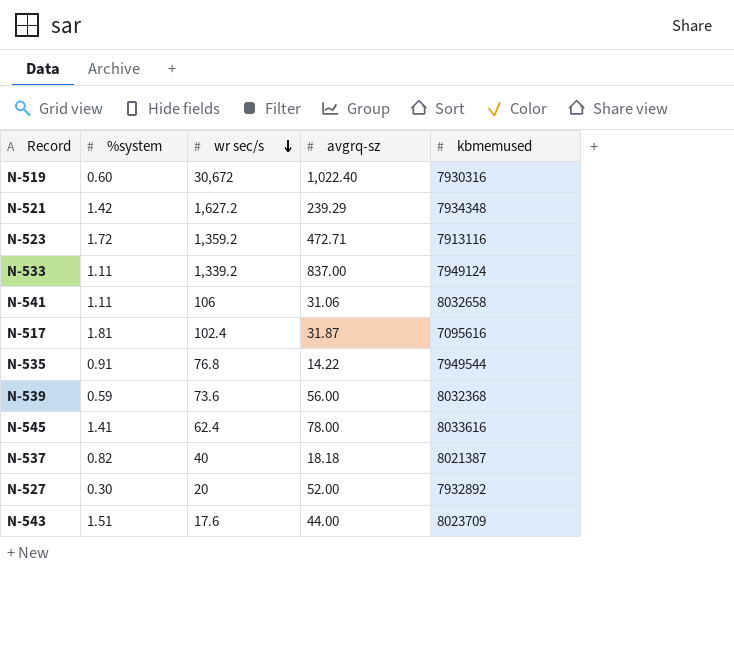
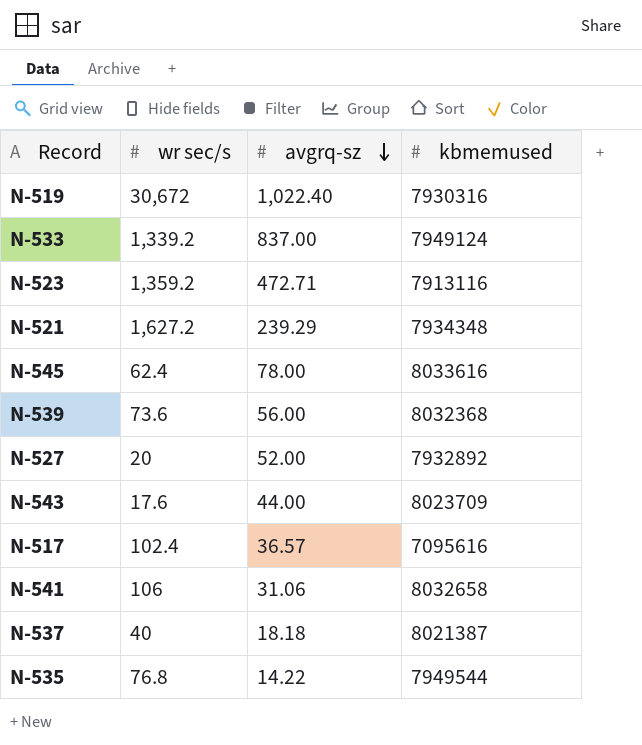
row order: wr sec/s descending -> avgrq-sz descending
column %system | position: 2 -> none
N-517 | avgrq-sz: 31.87 -> 36.57

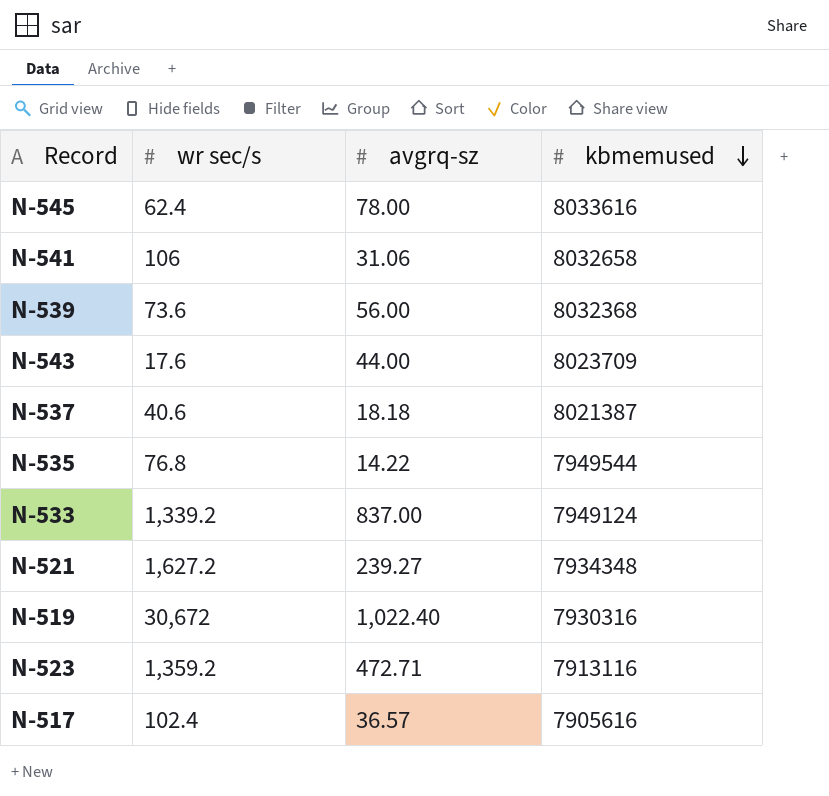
row order: avgrq-sz descending -> kbmemused descending
row N-527: 20 | 52.00 | 7932892 -> none
N-537 | wr sec/s: 40 -> 40.6
N-521 | avgrq-sz: 239.29 -> 239.27
N-517 | kbmemused: 7095616 -> 7905616

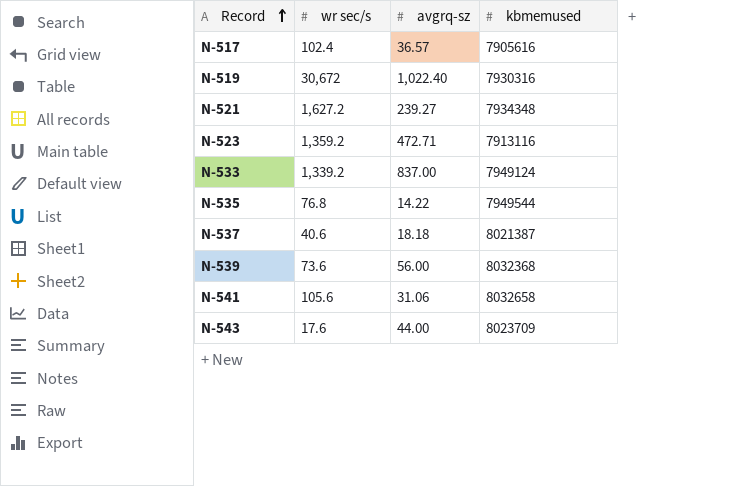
row order: kbmemused descending -> Record ascending
row N-545: 62.4 | 78.00 | 8033616 -> none
N-541 | wr sec/s: 106 -> 105.6

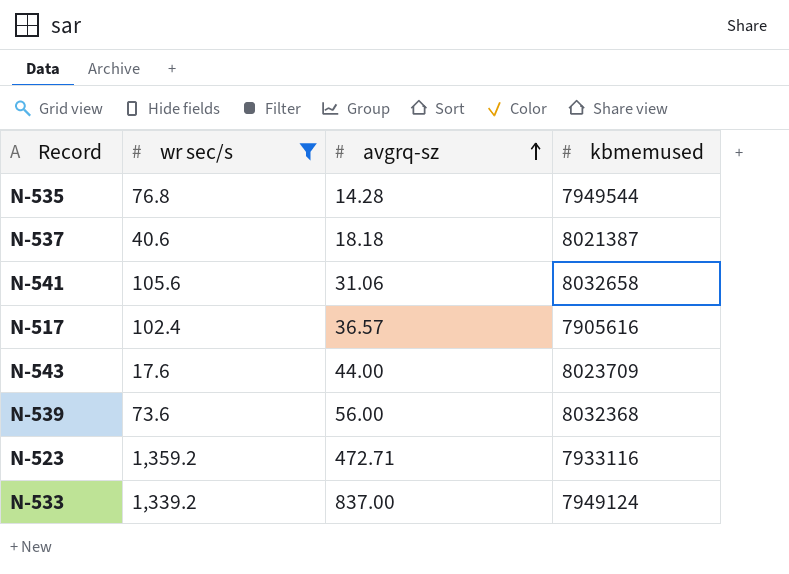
filter: none -> wr sec/s <= 1,359.2
row order: Record ascending -> avgrq-sz ascending
N-535 | avgrq-sz: 14.22 -> 14.28
N-523 | kbmemused: 7913116 -> 7933116

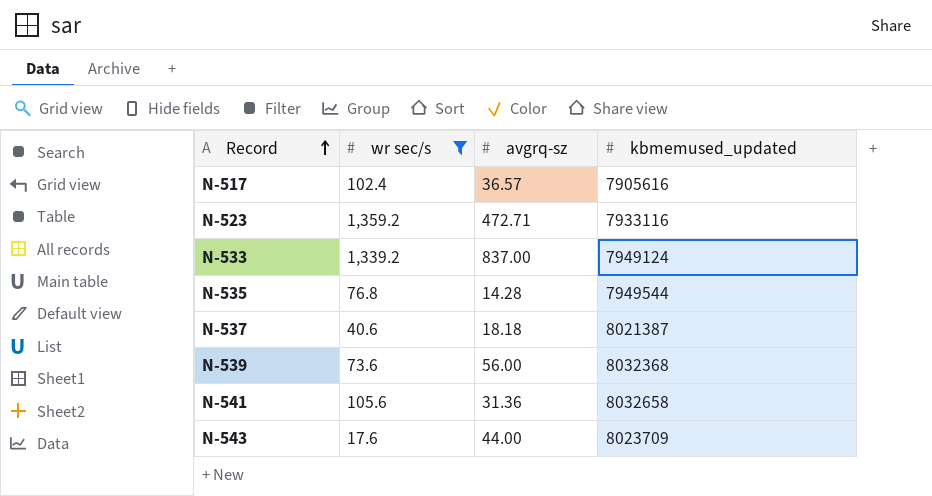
row order: avgrq-sz ascending -> Record ascending
column name: kbmemused -> kbmemused_updated
N-541 | avgrq-sz: 31.06 -> 31.36

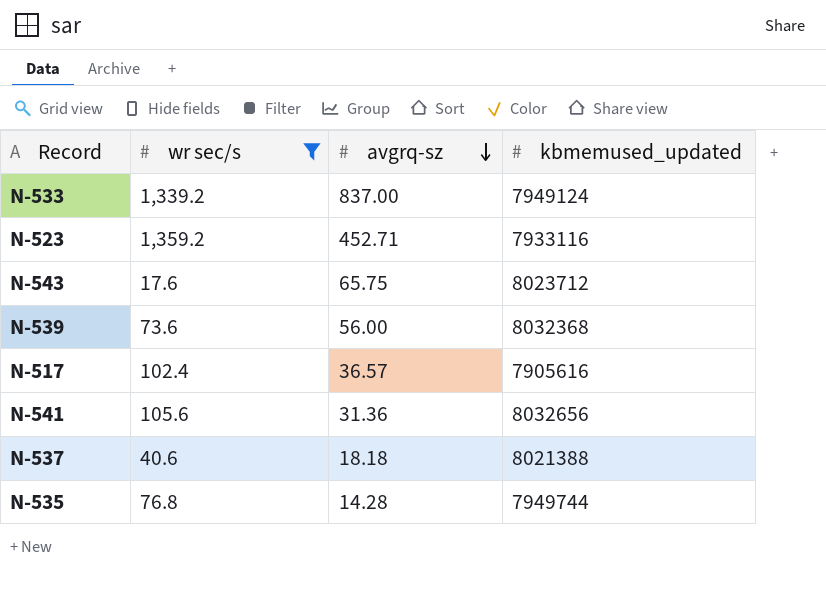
row order: Record ascending -> avgrq-sz descending
N-523 | avgrq-sz: 472.71 -> 452.71
N-543 | avgrq-sz: 44.00 -> 65.75
N-543 | kbmemused_updated: 8023709 -> 8023712
N-541 | kbmemused_updated: 8032658 -> 8032656
N-537 | kbmemused_updated: 8021387 -> 8021388
N-535 | kbmemused_updated: 7949544 -> 7949744

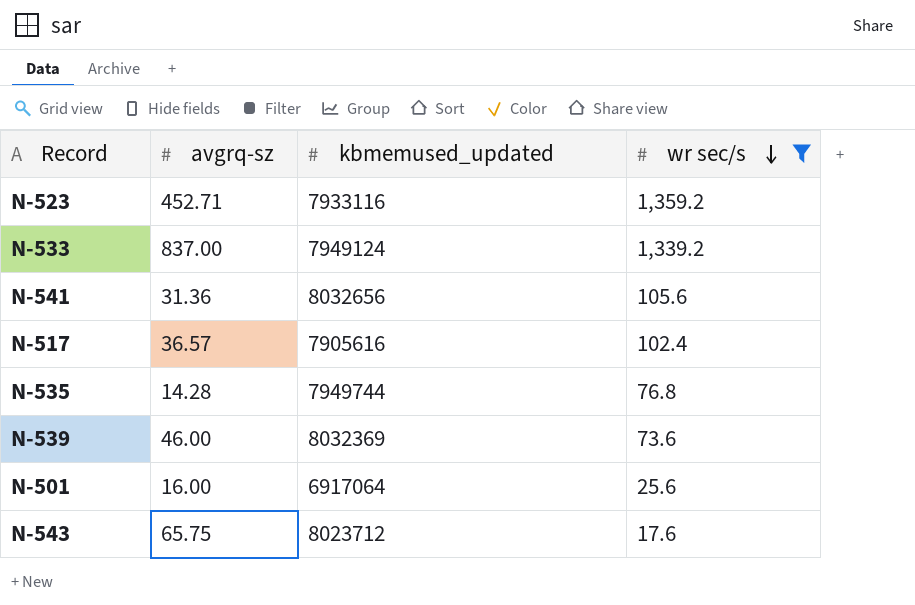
row order: avgrq-sz descending -> wr sec/s descending
column wr sec/s | position: 2 -> 4
row N-537: 40.6 | 18.18 | 8021388 -> none
N-539 | avgrq-sz: 56.00 -> 46.00
N-539 | kbmemused_updated: 8032368 -> 8032369
row N-501: none -> 16.00 | 6917064 | 25.6

